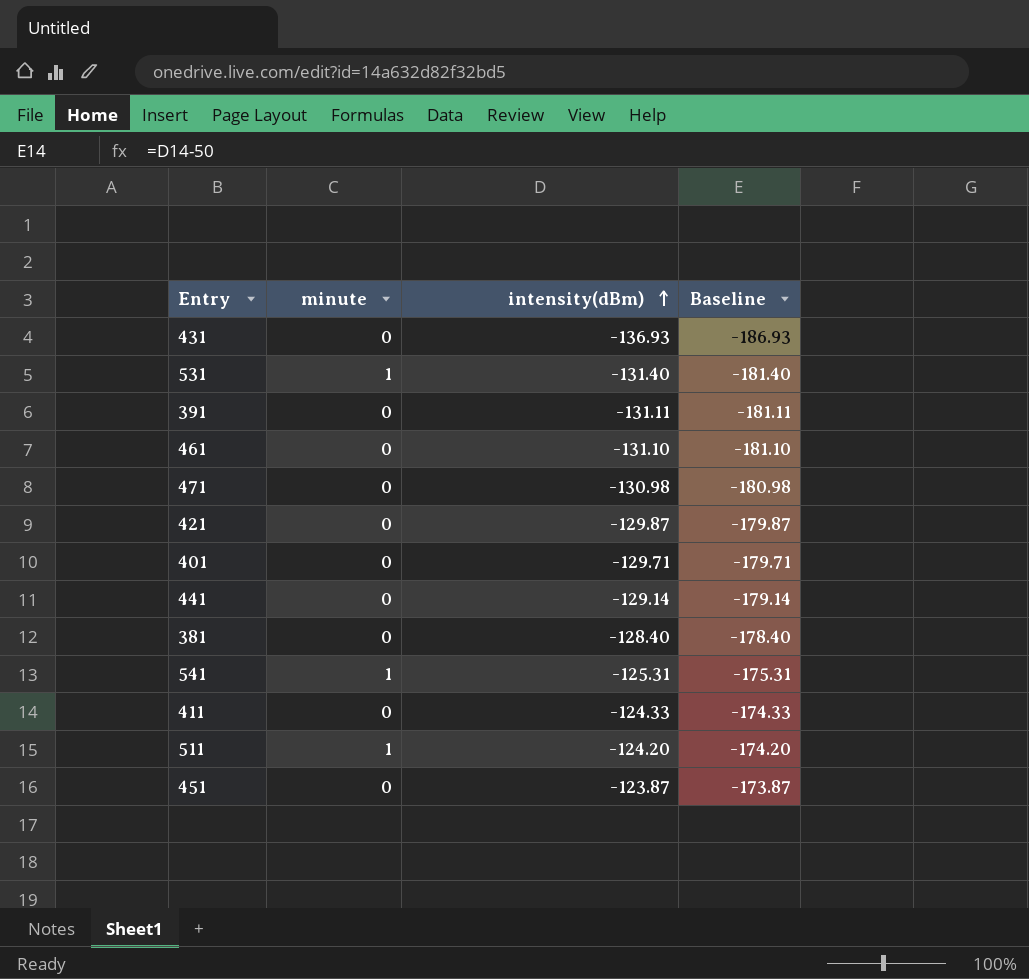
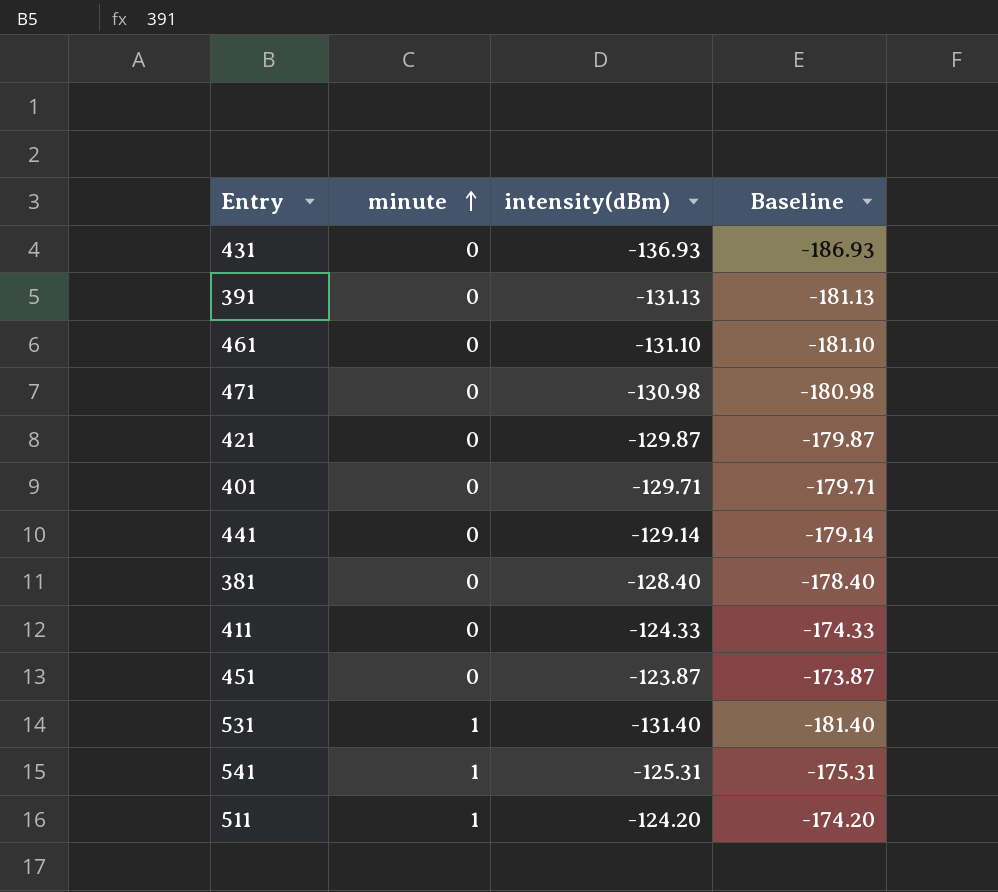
row order: intensity(dBm) ascending -> minute ascending
391 | intensity(dBm): -131.11 -> -131.13
391 | Baseline: -181.11 -> -181.13

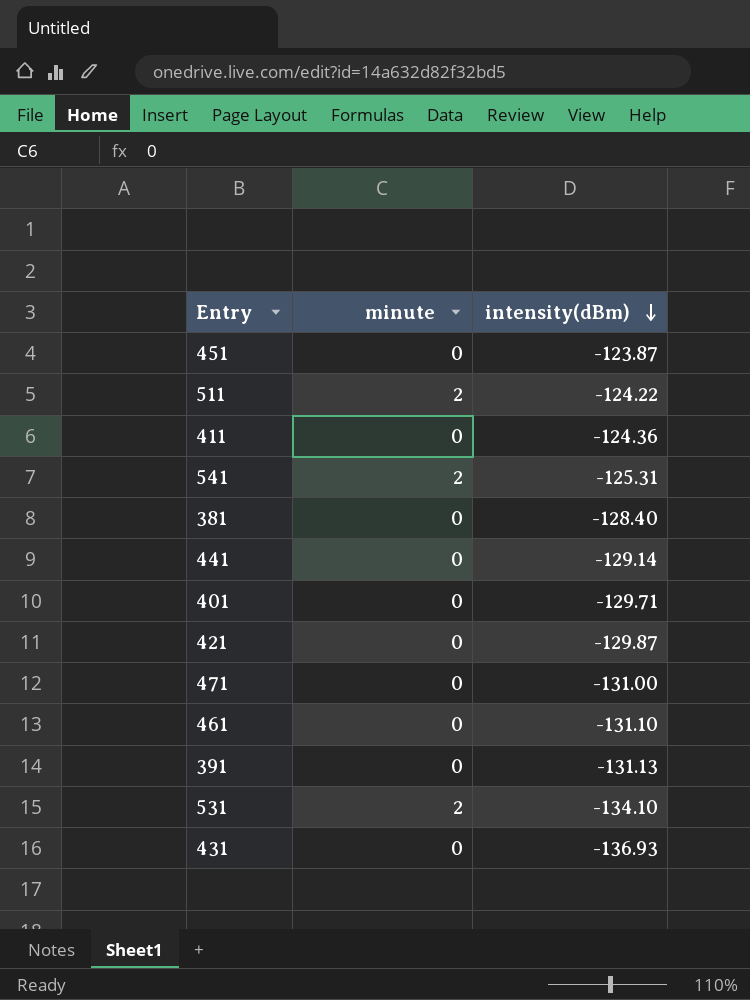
row order: minute ascending -> intensity(dBm) descending
column Baseline | formula: [intensity(dBm)] - 50 -> none
511 | minute: 1 -> 2
511 | intensity(dBm): -124.20 -> -124.22
411 | intensity(dBm): -124.33 -> -124.36
541 | minute: 1 -> 2
471 | intensity(dBm): -130.98 -> -131.00
531 | minute: 1 -> 2
531 | intensity(dBm): -131.40 -> -134.10

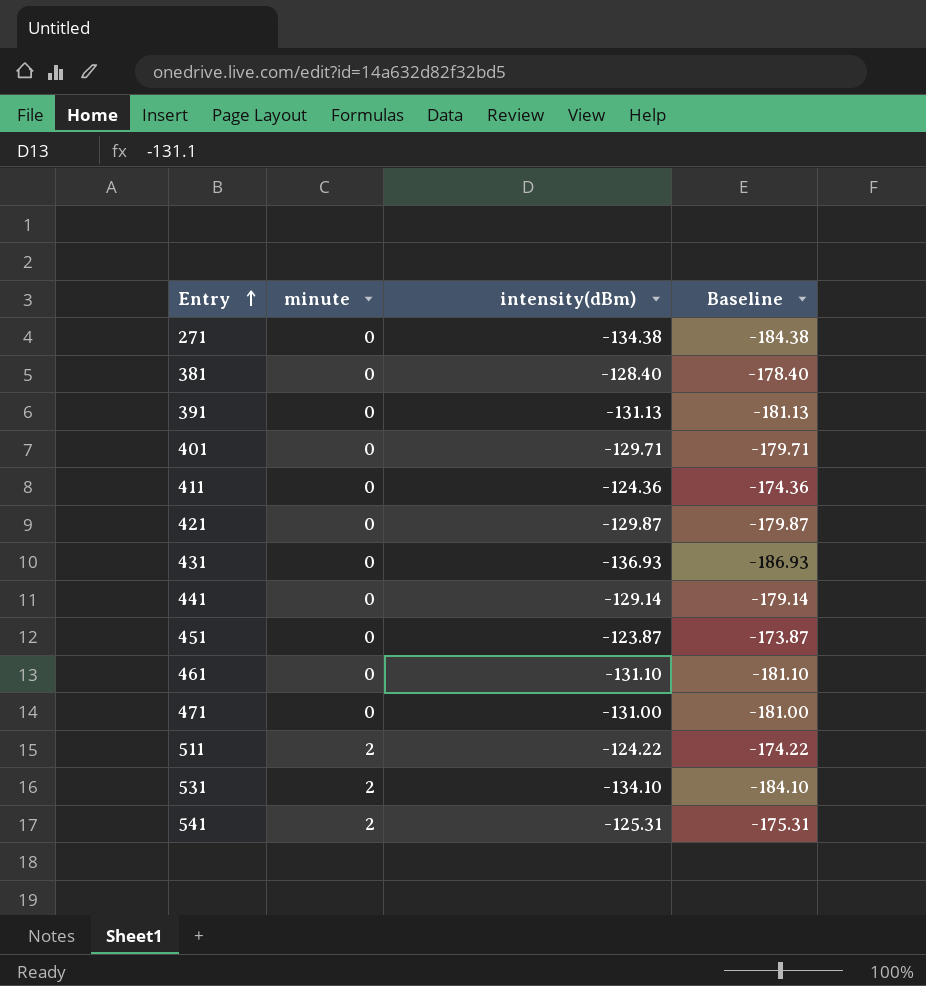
row order: intensity(dBm) descending -> Entry ascending
column Baseline | formula: none -> [intensity(dBm)] - 50
row 271: none -> 0 | -134.38 | -184.38

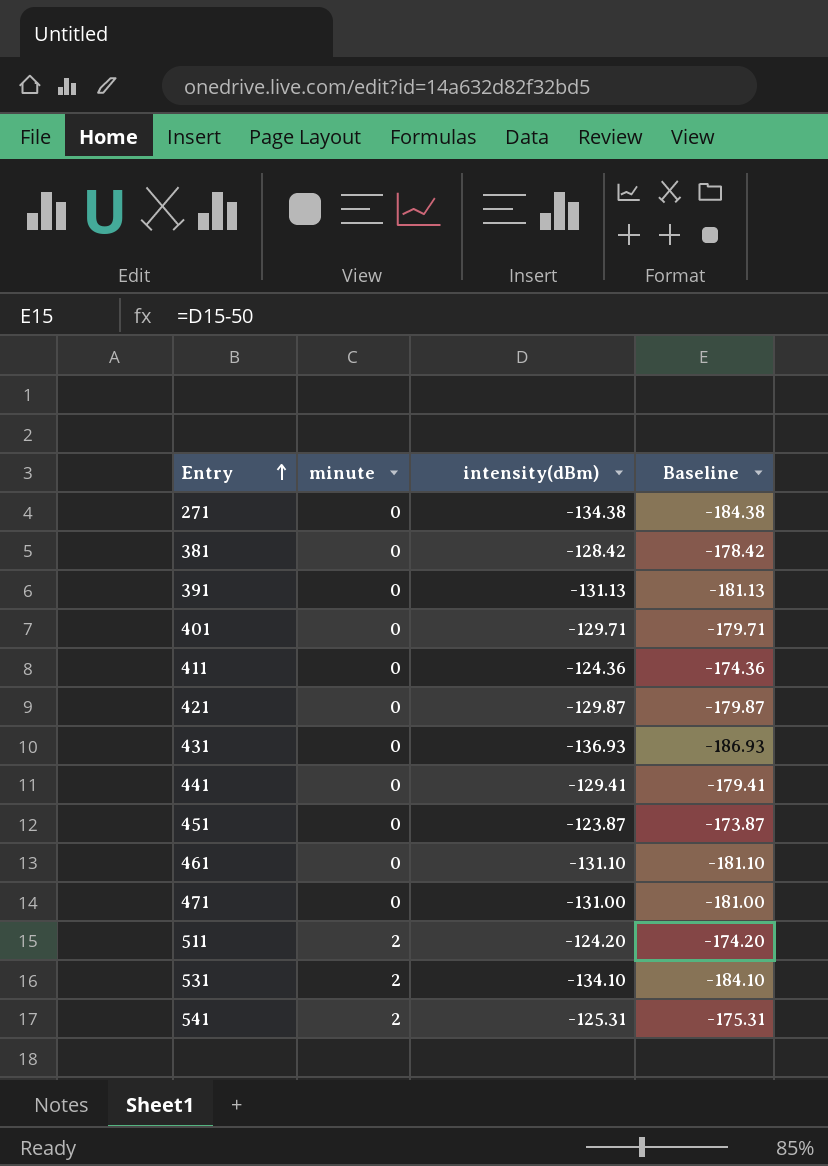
381 | intensity(dBm): -128.40 -> -128.42
381 | Baseline: -178.40 -> -178.42
441 | intensity(dBm): -129.14 -> -129.41
441 | Baseline: -179.14 -> -179.41
511 | intensity(dBm): -124.22 -> -124.20
511 | Baseline: -174.22 -> -174.20

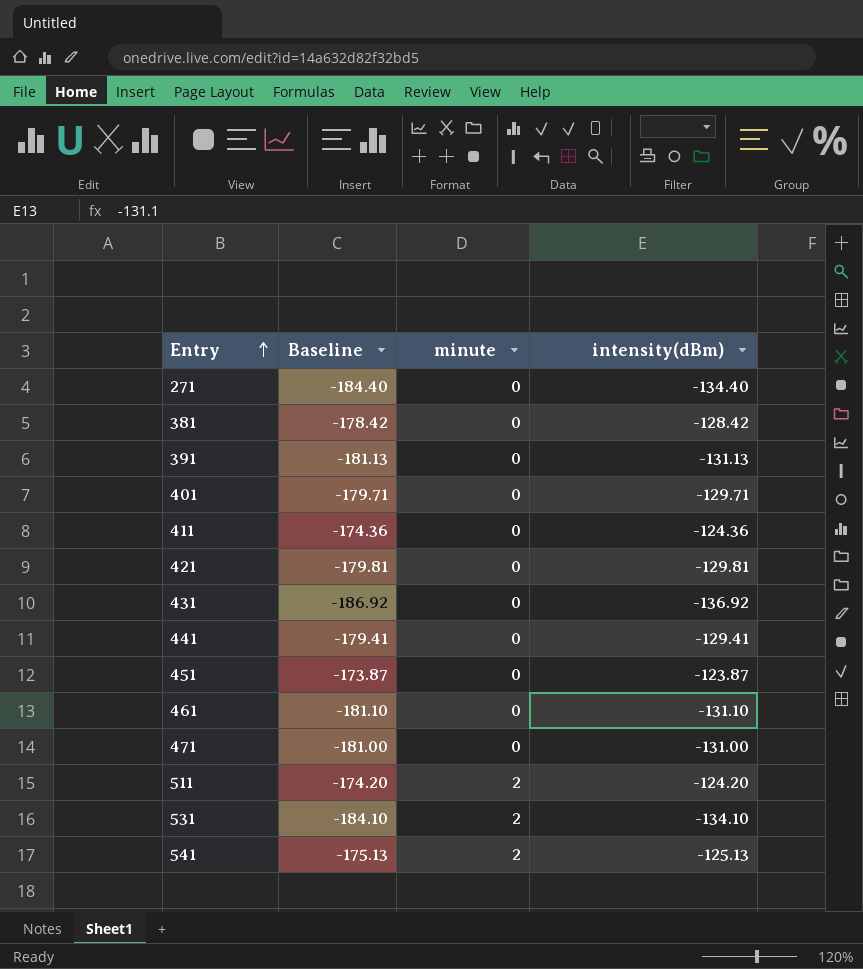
column Baseline | position: 4 -> 2
271 | Baseline: -184.38 -> -184.40
271 | intensity(dBm): -134.38 -> -134.40
421 | Baseline: -179.87 -> -179.81
421 | intensity(dBm): -129.87 -> -129.81
431 | Baseline: -186.93 -> -186.92
431 | intensity(dBm): -136.93 -> -136.92
541 | Baseline: -175.31 -> -175.13
541 | intensity(dBm): -125.31 -> -125.13

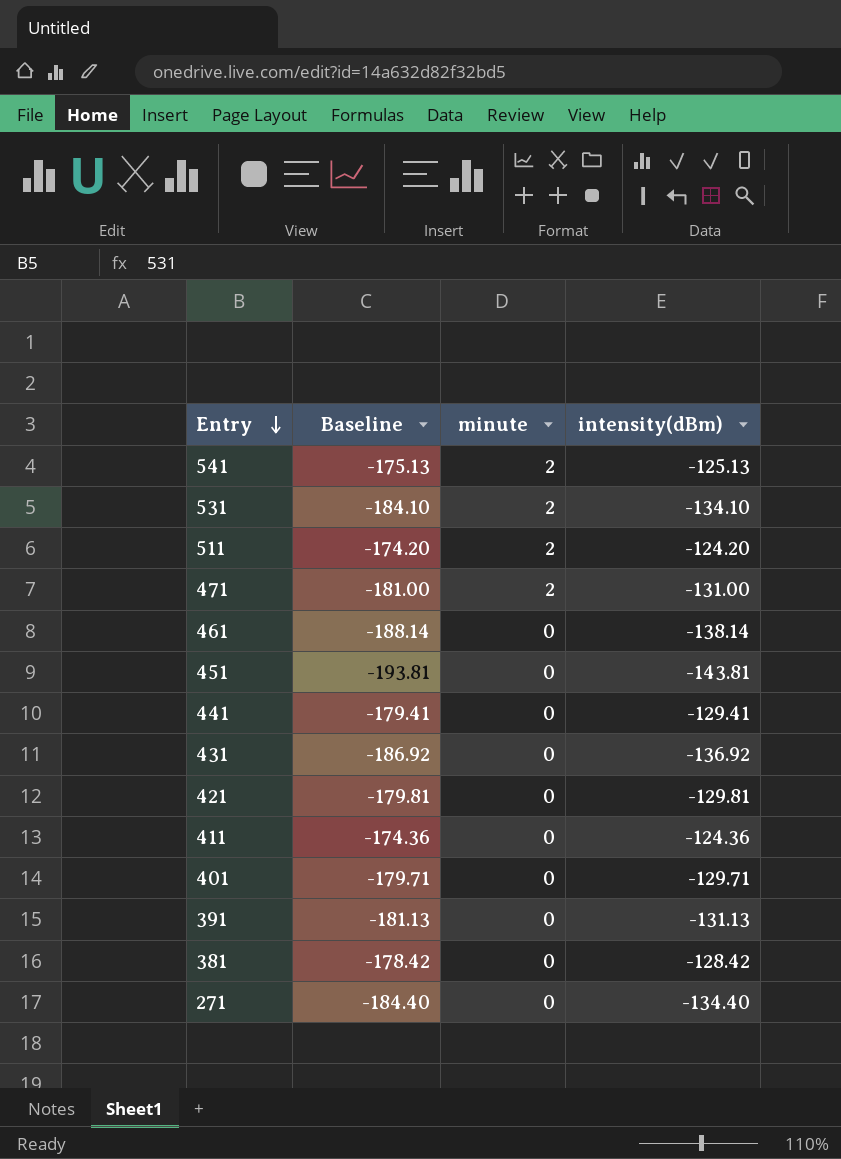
row order: Entry ascending -> Entry descending
471 | minute: 0 -> 2
461 | Baseline: -181.10 -> -188.14
461 | intensity(dBm): -131.10 -> -138.14
451 | Baseline: -173.87 -> -193.81
451 | intensity(dBm): -123.87 -> -143.81

